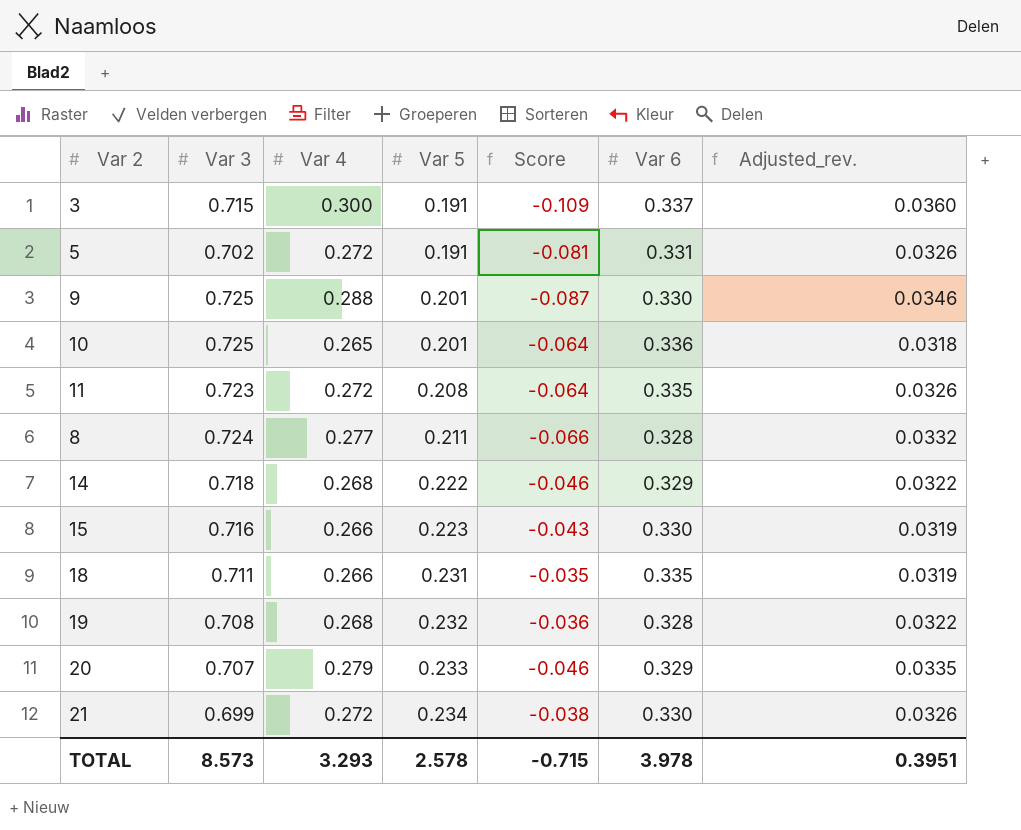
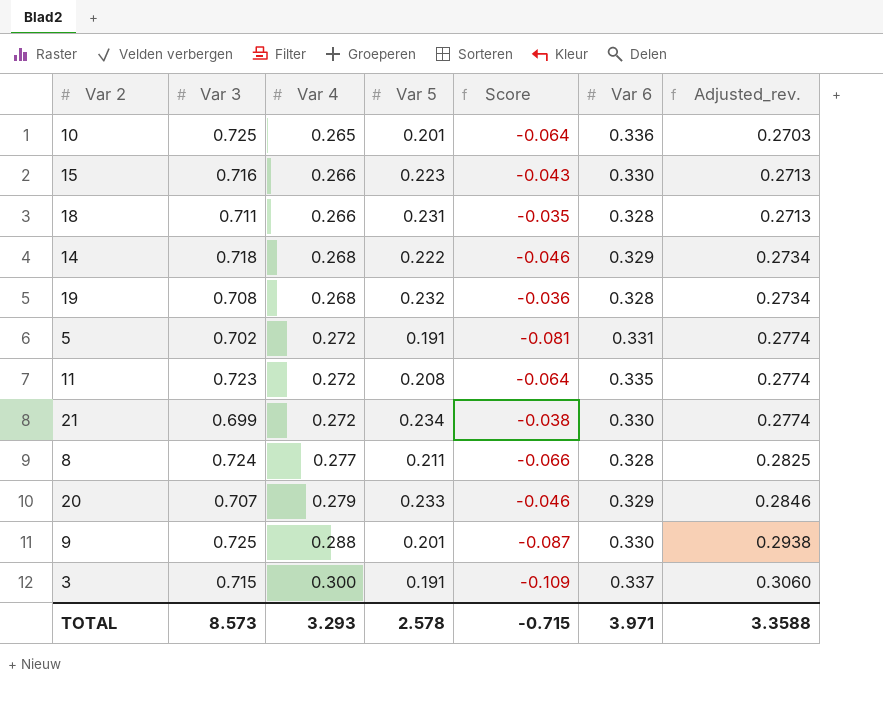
row order: Var 5 ascending -> Var 4 ascending
column Adjusted_rev. | formula: [Var 4] * 0.12 -> [Var 4] * 1.02
18 | Var 6: 0.335 -> 0.328
TOTAL | Var 6: 3.978 -> 3.971
TOTAL | Adjusted_rev.: 0.3951 -> 3.3588

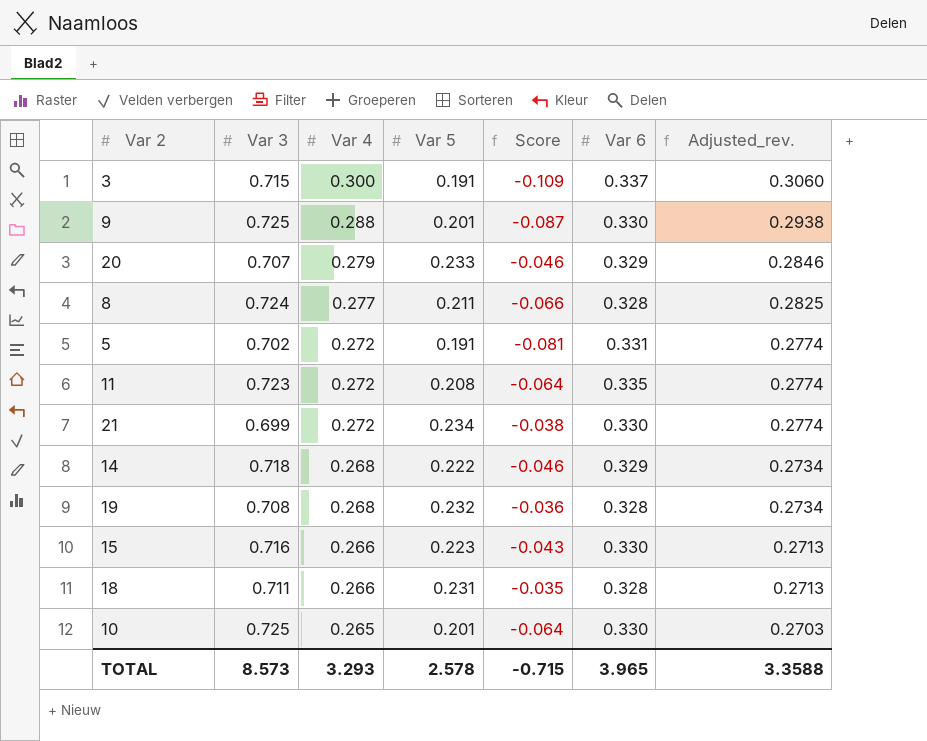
row order: Var 4 ascending -> Var 4 descending
10 | Var 6: 0.336 -> 0.330
TOTAL | Var 6: 3.971 -> 3.965

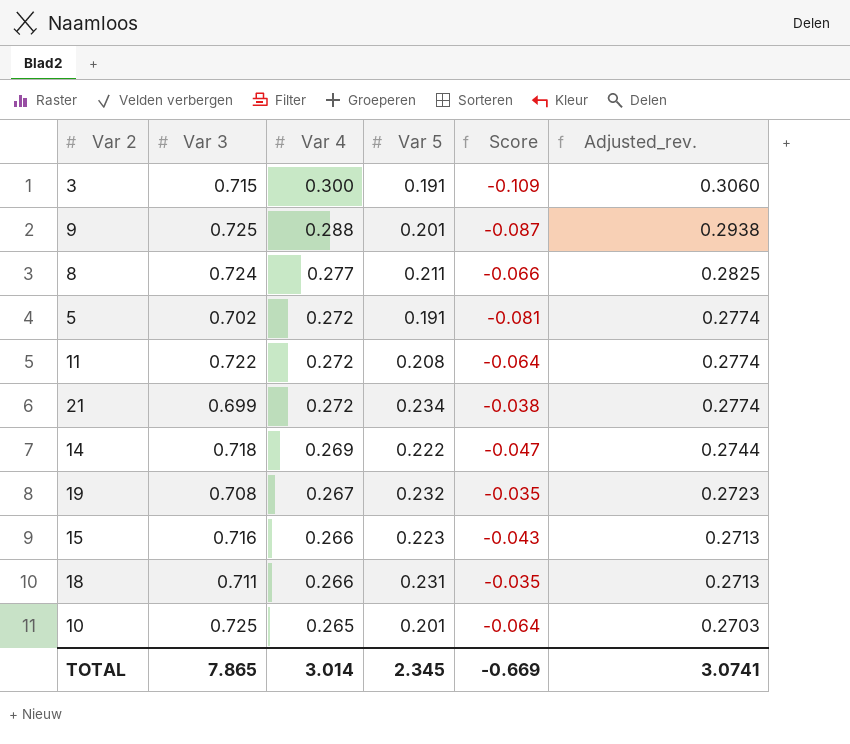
column Var 6 | position: 6 -> none
row 20: 0.707 | 0.279 | 0.233 | -0.046 | 0.329 | 0.2846 -> none
11 | Var 3: 0.723 -> 0.722
14 | Var 4: 0.268 -> 0.269
14 | Score: -0.046 -> -0.047
14 | Adjusted_rev.: 0.2734 -> 0.2744
19 | Var 4: 0.268 -> 0.267
19 | Score: -0.036 -> -0.035
19 | Adjusted_rev.: 0.2734 -> 0.2723
TOTAL | Var 3: 8.573 -> 7.865
TOTAL | Var 4: 3.293 -> 3.014
TOTAL | Var 5: 2.578 -> 2.345
TOTAL | Score: -0.715 -> -0.669
TOTAL | Adjusted_rev.: 3.3588 -> 3.0741

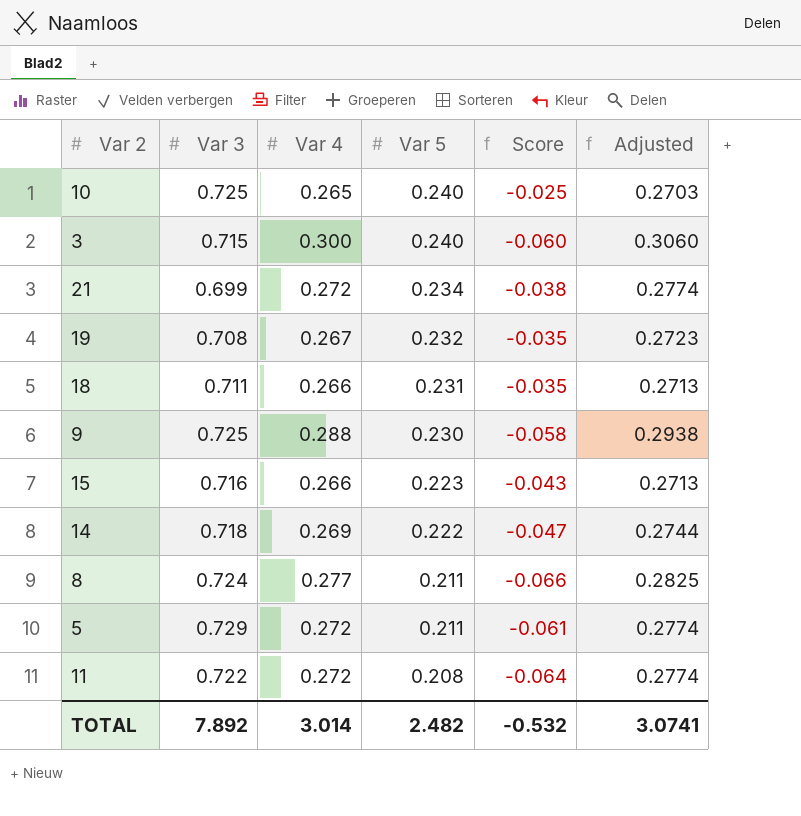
row order: Var 4 descending -> Var 5 descending
column name: Adjusted_rev. -> Adjusted
10 | Var 5: 0.201 -> 0.240
10 | Score: -0.064 -> -0.025
3 | Var 5: 0.191 -> 0.240
3 | Score: -0.109 -> -0.060
9 | Var 5: 0.201 -> 0.230
9 | Score: -0.087 -> -0.058
5 | Var 3: 0.702 -> 0.729
5 | Var 5: 0.191 -> 0.211
5 | Score: -0.081 -> -0.061
TOTAL | Var 3: 7.865 -> 7.892
TOTAL | Var 5: 2.345 -> 2.482
TOTAL | Score: -0.669 -> -0.532

